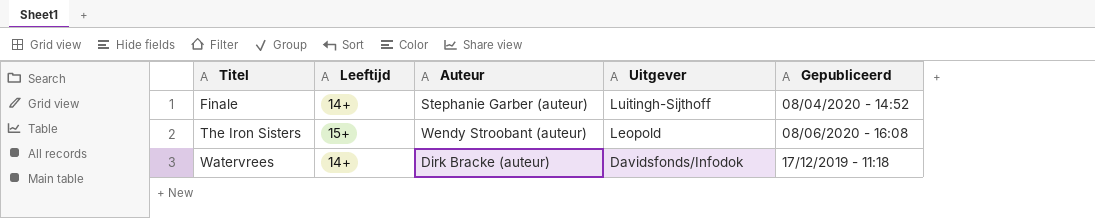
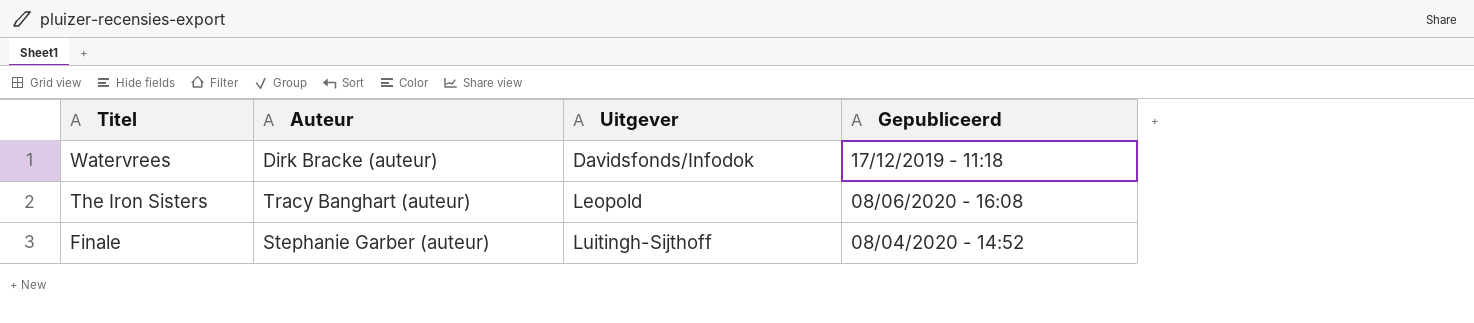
row order: Titel ascending -> Titel descending
column Leeftijd | position: 2 -> none
The Iron Sisters | Auteur: Wendy Stroobant (auteur) -> Tracy Banghart (auteur)

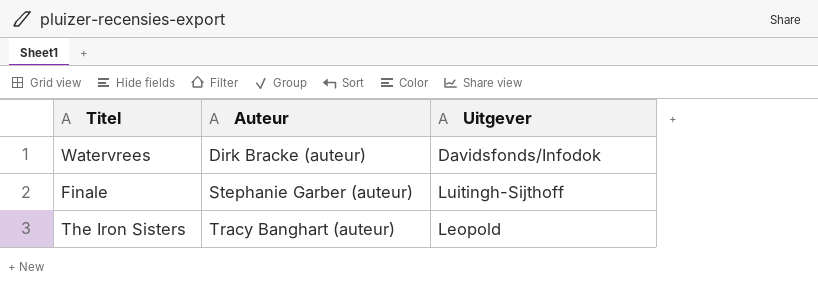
row order: Titel descending -> Auteur ascending
column Gepubliceerd | position: 4 -> none

